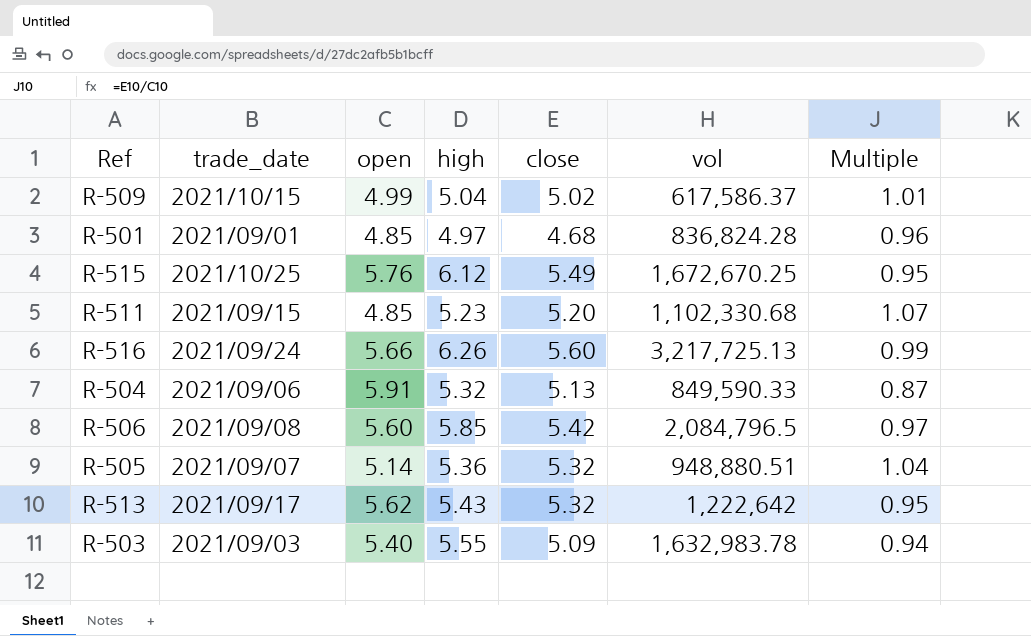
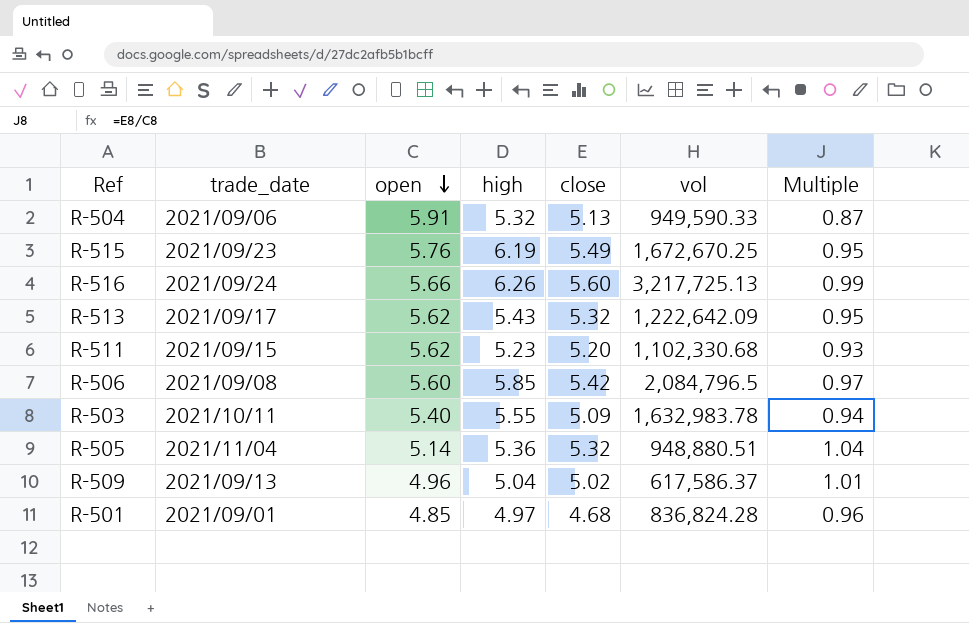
row order: none -> open descending
R-504 | vol: 849,590.33 -> 949,590.33
R-515 | trade_date: 2021/10/25 -> 2021/09/23
R-515 | high: 6.12 -> 6.19
R-513 | vol: 1,222,642 -> 1,222,642.09
R-511 | open: 4.85 -> 5.62
R-511 | Multiple: 1.07 -> 0.93
R-503 | trade_date: 2021/09/03 -> 2021/10/11
R-505 | trade_date: 2021/09/07 -> 2021/11/04
R-509 | trade_date: 2021/10/15 -> 2021/09/13
R-509 | open: 4.99 -> 4.96

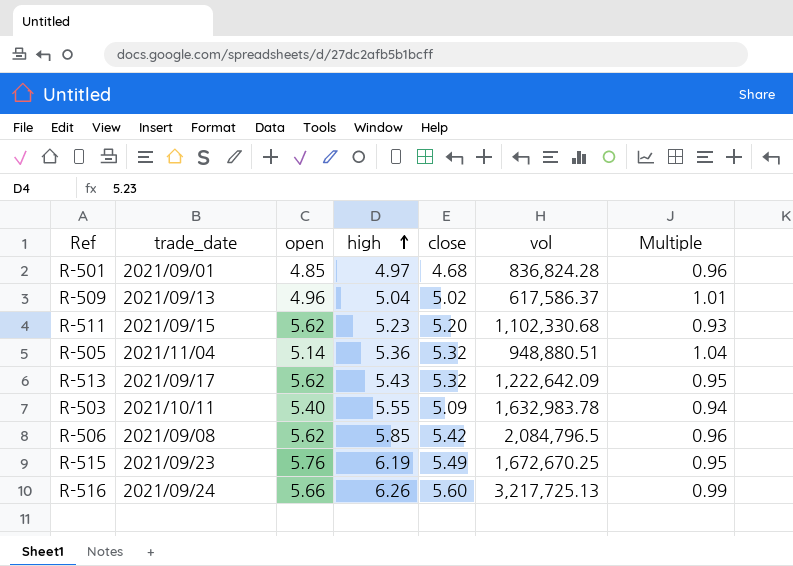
row order: open descending -> high ascending
row R-504: 2021/09/06 | 5.91 | 5.32 | 5.13 | 949,590.33 | 0.87 -> none
R-506 | open: 5.60 -> 5.62
R-506 | Multiple: 0.97 -> 0.96

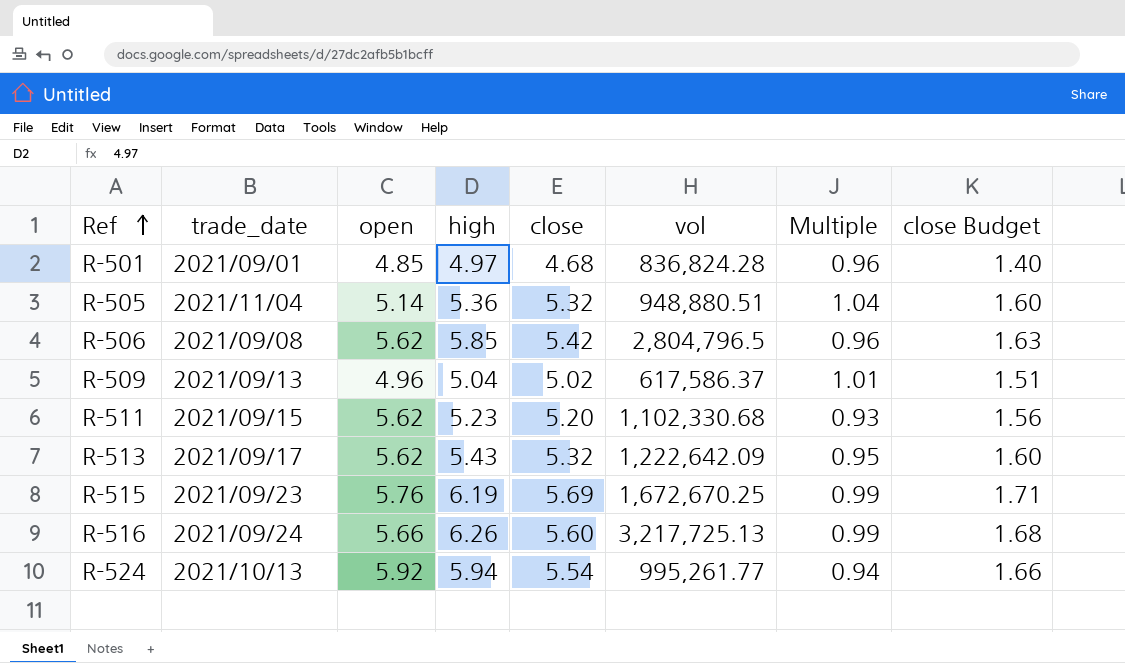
row order: high ascending -> Ref ascending
column close Budget | formula: none -> [close] * 0.3
row R-503: 2021/10/11 | 5.40 | 5.55 | 5.09 | 1,632,983.78 | 0.94 -> none
R-506 | vol: 2,084,796.5 -> 2,804,796.5
R-515 | close: 5.49 -> 5.69
R-515 | Multiple: 0.95 -> 0.99
row R-524: none -> 2021/10/13 | 5.92 | 5.94 | 5.54 | 995,261.77 | 0.94 | 1.66

